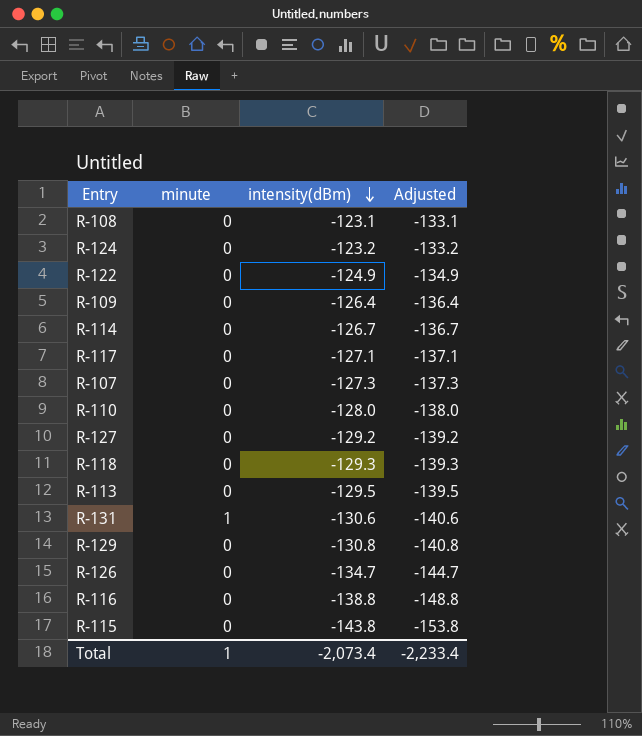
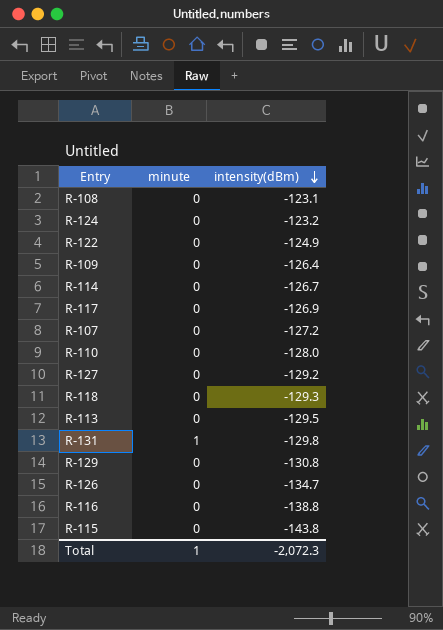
column Adjusted | formula: [intensity(dBm)] - 10 -> none
R-117 | intensity(dBm): -127.1 -> -126.9
R-107 | intensity(dBm): -127.3 -> -127.2
R-131 | intensity(dBm): -130.6 -> -129.8
Total | intensity(dBm): -2,073.4 -> -2,072.3

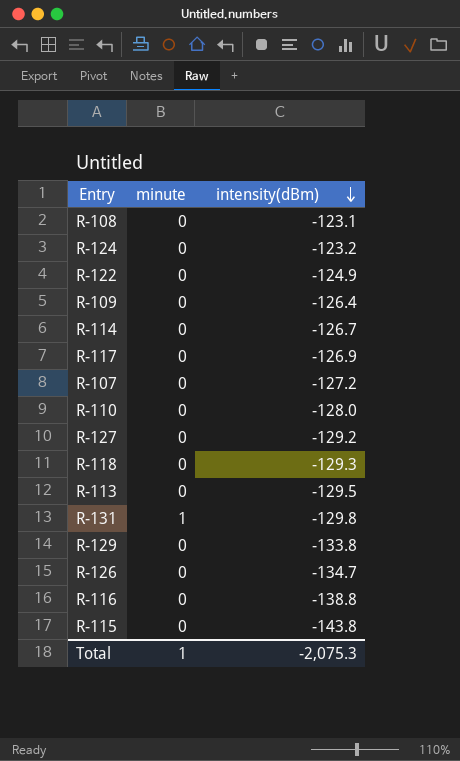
R-129 | intensity(dBm): -130.8 -> -133.8
Total | intensity(dBm): -2,072.3 -> -2,075.3

